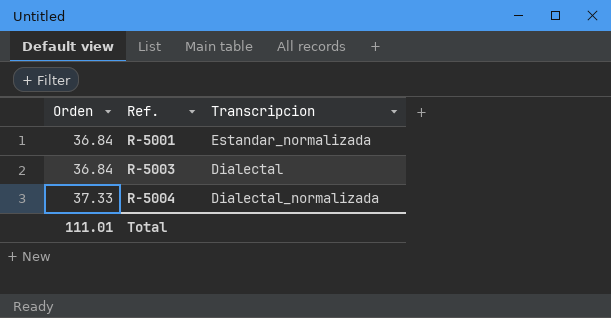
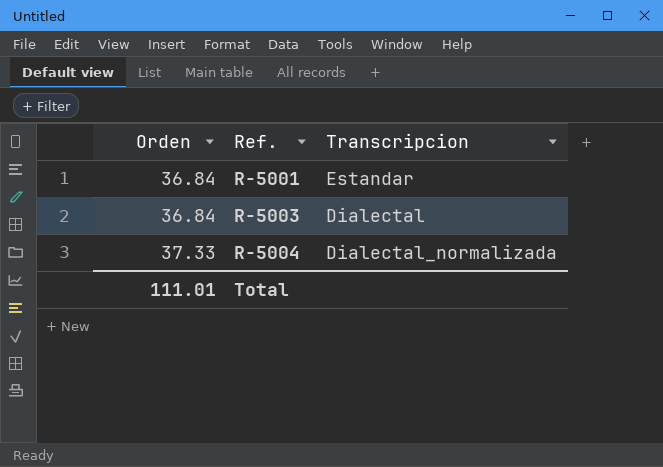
R-5001 | Transcripcion: Estandar_normalizada -> Estandar

